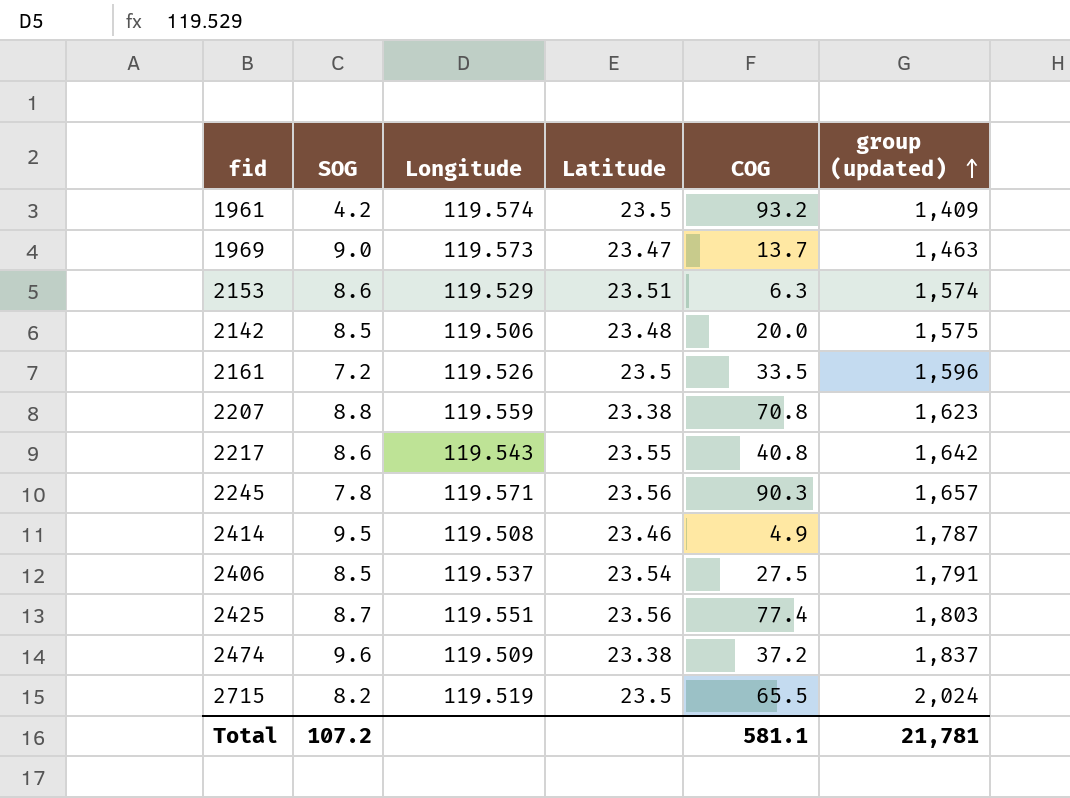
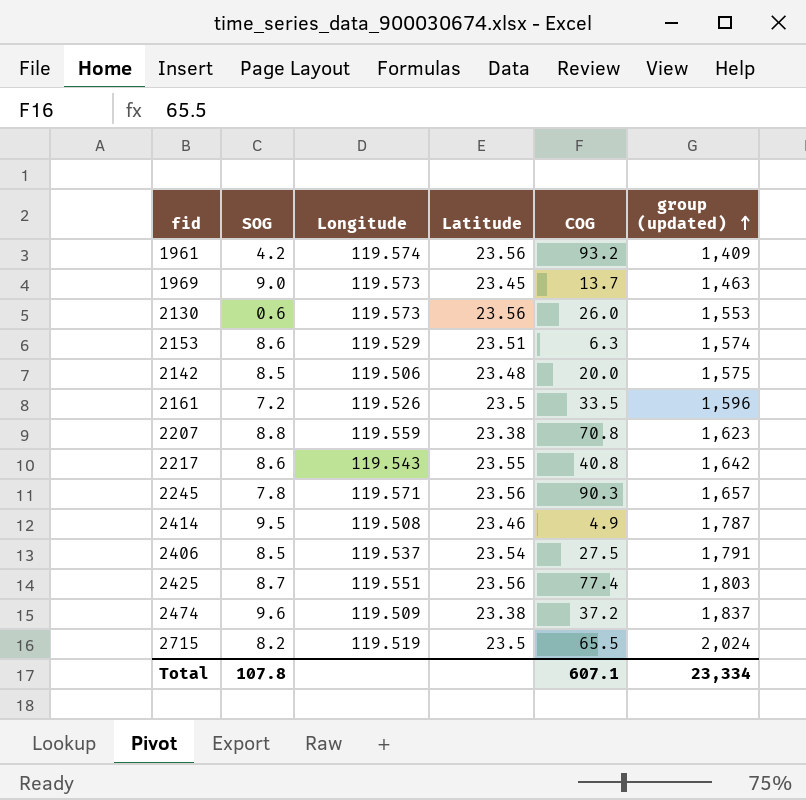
1961 | Latitude: 23.5 -> 23.56
1969 | Latitude: 23.47 -> 23.45
row 2130: none -> 0.6 | 119.573 | 23.56 | 26.0 | 1,553
Total | SOG: 107.2 -> 107.8
Total | COG: 581.1 -> 607.1
Total | group (updated): 21,781 -> 23,334

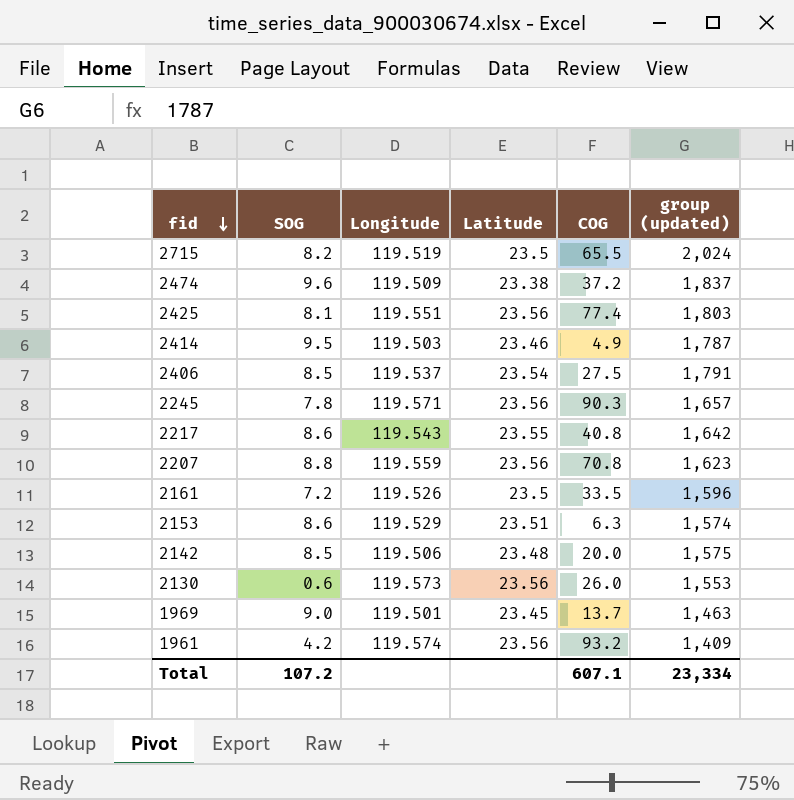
row order: group (updated) ascending -> fid descending
2425 | SOG: 8.7 -> 8.1
2414 | Longitude: 119.508 -> 119.503
2207 | Latitude: 23.38 -> 23.56
1969 | Longitude: 119.573 -> 119.501
Total | SOG: 107.8 -> 107.2

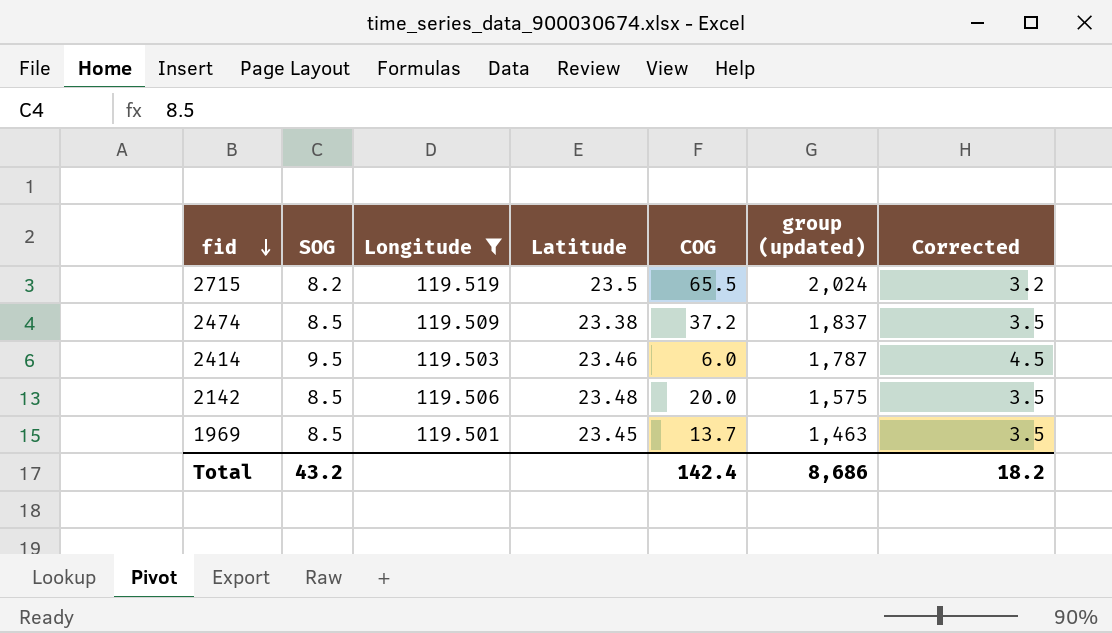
filter: none -> Longitude <= 119.519
column Corrected | formula: none -> [SOG] - 5
2474 | SOG: 9.6 -> 8.5
2414 | COG: 4.9 -> 6.0
1969 | SOG: 9.0 -> 8.5
Total | SOG: 107.2 -> 43.2
Total | COG: 607.1 -> 142.4
Total | group (updated): 23,334 -> 8,686

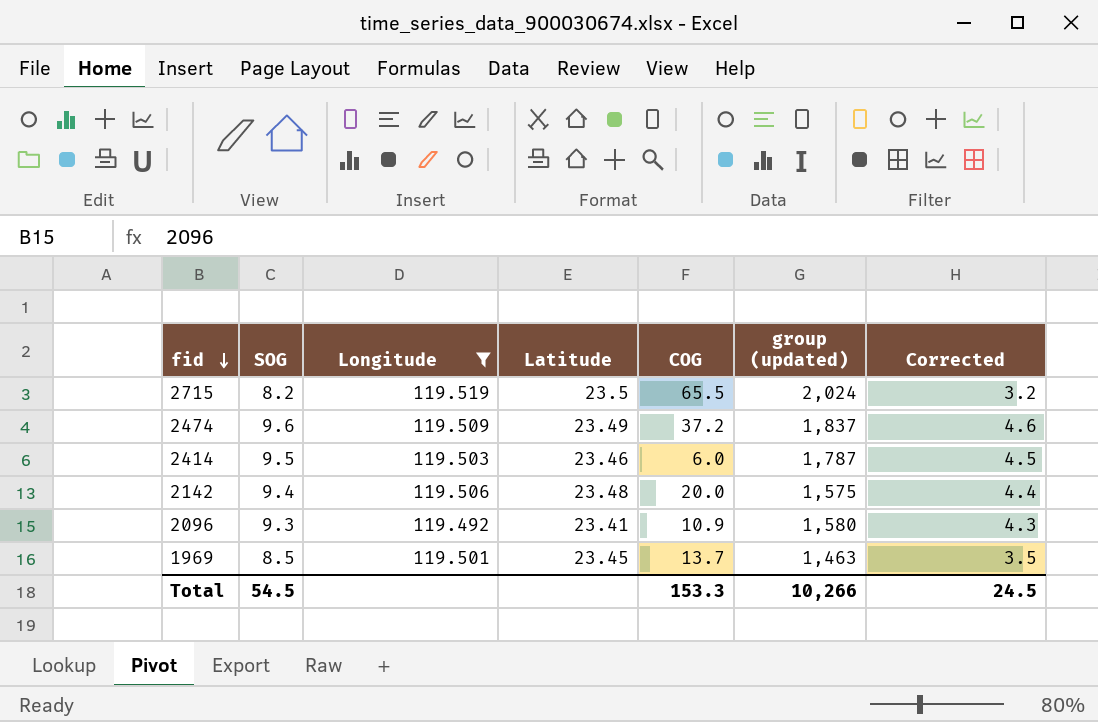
2474 | SOG: 8.5 -> 9.6
2474 | Latitude: 23.38 -> 23.49
2474 | Corrected: 3.5 -> 4.6
2142 | SOG: 8.5 -> 9.4
2142 | Corrected: 3.5 -> 4.4
row 2096: none -> 9.3 | 119.492 | 23.41 | 10.9 | 1,580 | 4.3
Total | SOG: 43.2 -> 54.5
Total | COG: 142.4 -> 153.3
Total | group (updated): 8,686 -> 10,266
Total | Corrected: 18.2 -> 24.5

